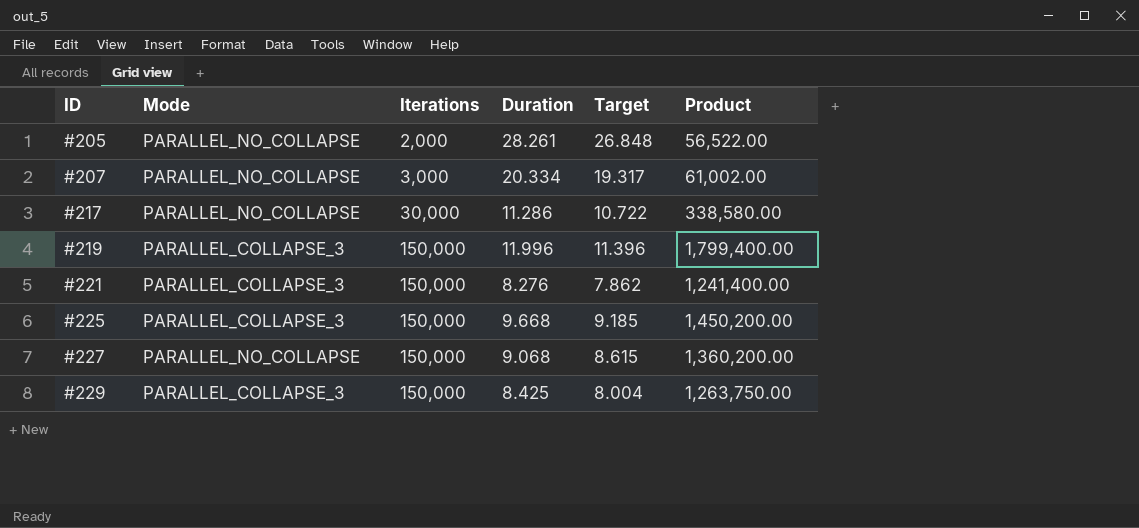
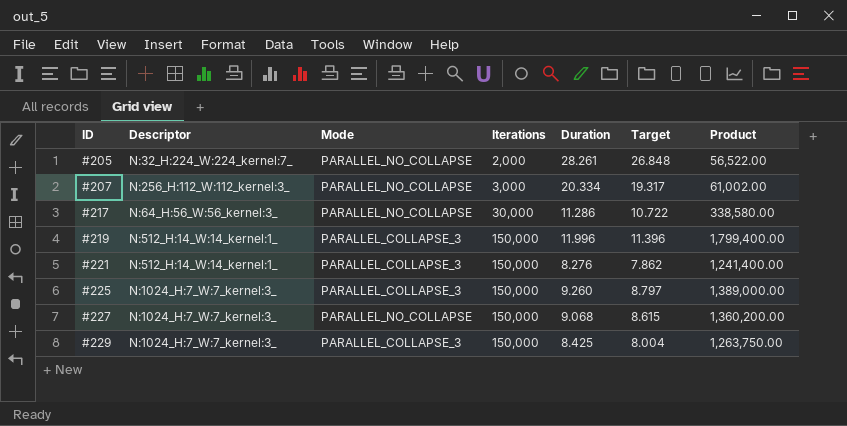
column Descriptor | position: none -> 2
#225 | Duration: 9.668 -> 9.260
#225 | Target: 9.185 -> 8.797
#225 | Product: 1,450,200.00 -> 1,389,000.00

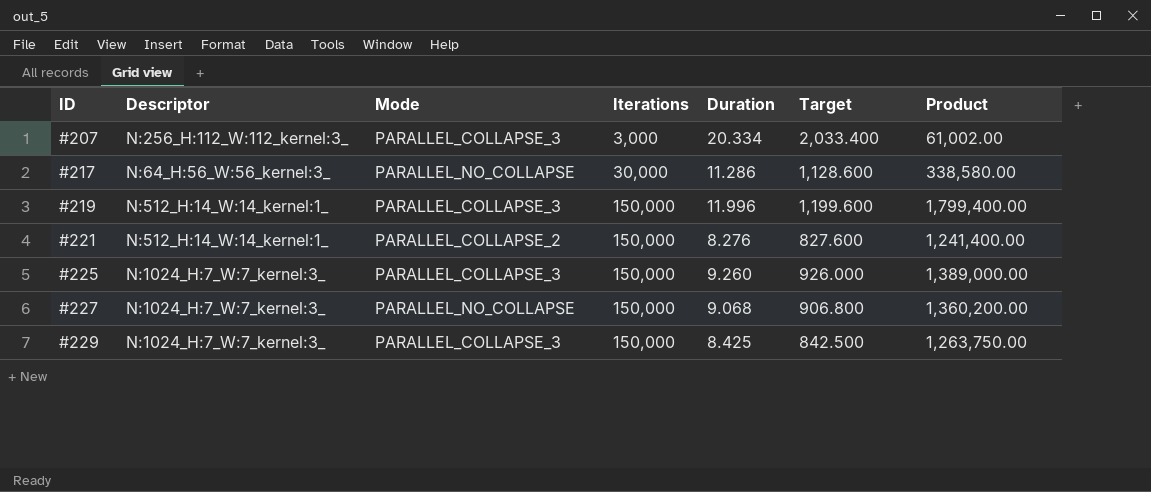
column Target | formula: [Duration] * 0.95 -> [Duration] * 100
row #205: N:32_H:224_W:224_kernel:7_ | PARALLEL_NO_COLLAPSE | 2,000 | 28.261 | 26.848 | 56,522.00 -> none
#207 | Mode: PARALLEL_NO_COLLAPSE -> PARALLEL_COLLAPSE_3
#221 | Mode: PARALLEL_COLLAPSE_3 -> PARALLEL_COLLAPSE_2

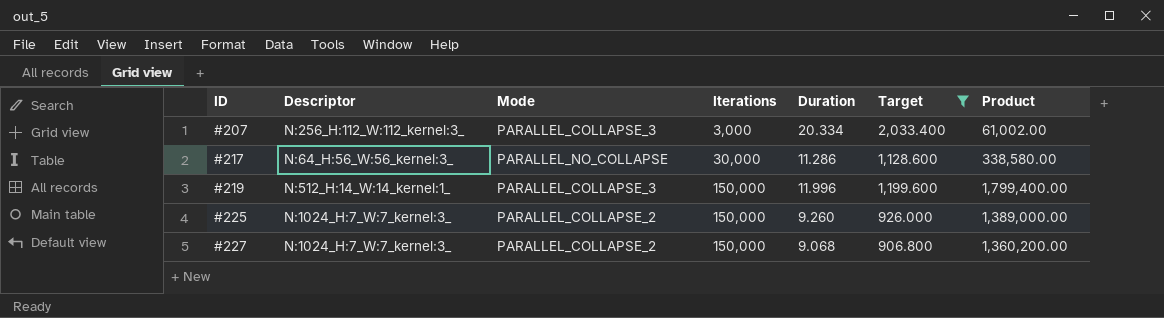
filter: none -> Target >= 906.800
#225 | Mode: PARALLEL_COLLAPSE_3 -> PARALLEL_COLLAPSE_2
#227 | Mode: PARALLEL_NO_COLLAPSE -> PARALLEL_COLLAPSE_2

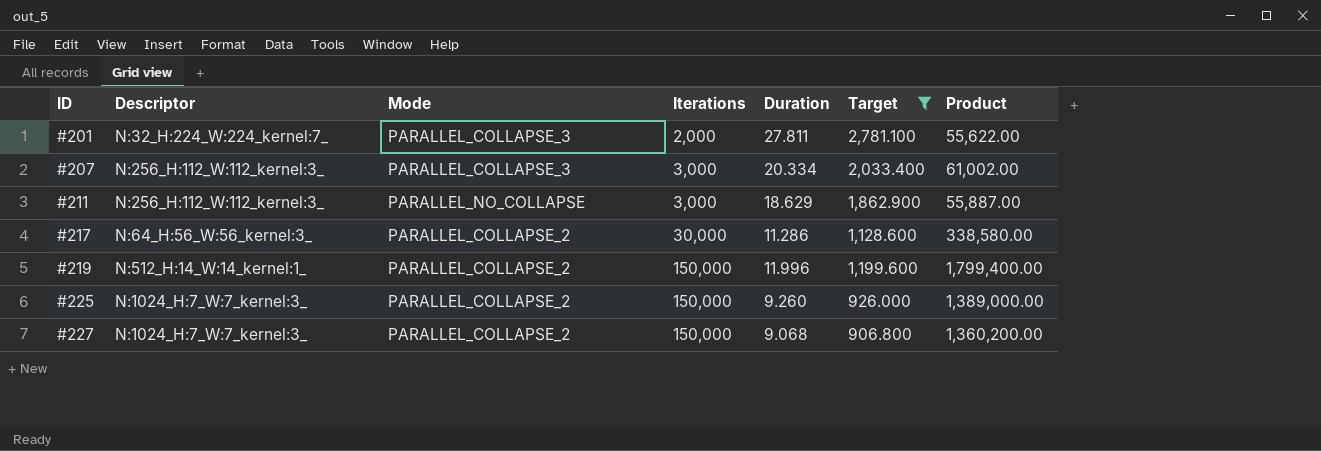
row #201: none -> N:32_H:224_W:224_kernel:7_ | PARALLEL_COLLAPSE_3 | 2,000 | 27.811 | 2,781.100 | 55,622.00
row #211: none -> N:256_H:112_W:112_kernel:3_ | PARALLEL_NO_COLLAPSE | 3,000 | 18.629 | 1,862.900 | 55,887.00
#217 | Mode: PARALLEL_NO_COLLAPSE -> PARALLEL_COLLAPSE_2
#219 | Mode: PARALLEL_COLLAPSE_3 -> PARALLEL_COLLAPSE_2

